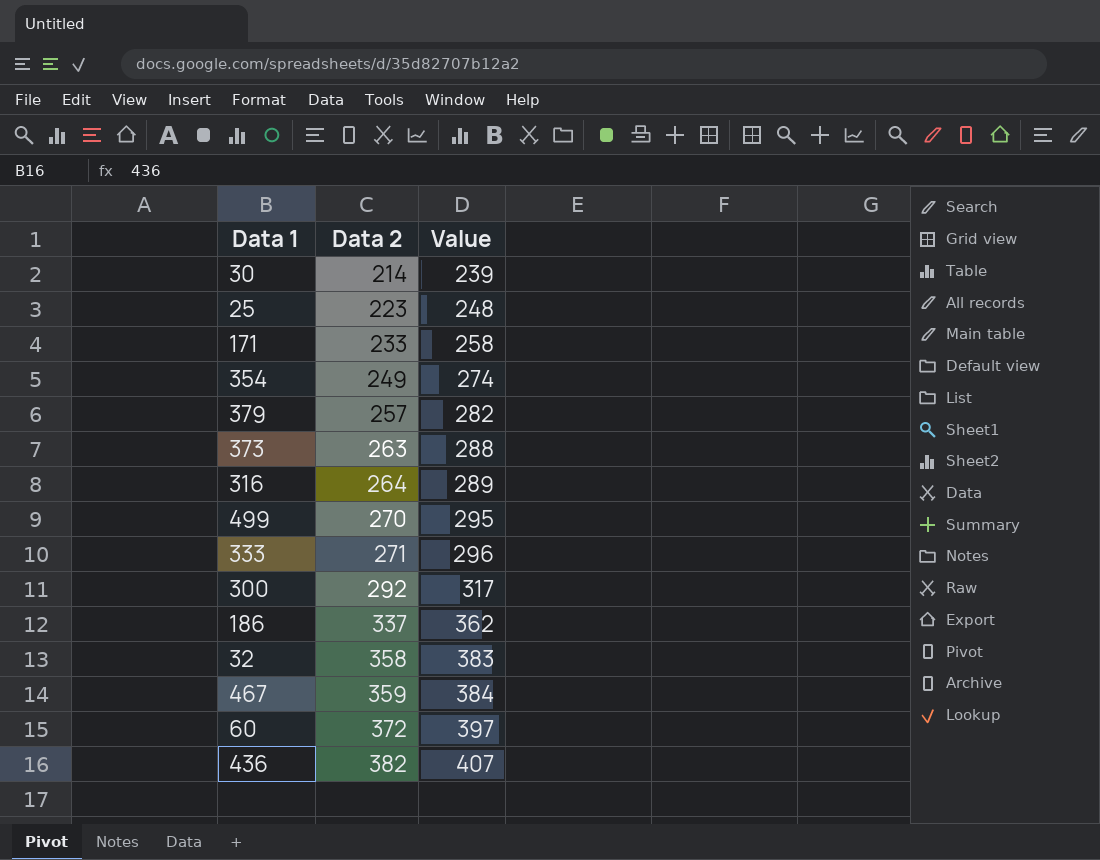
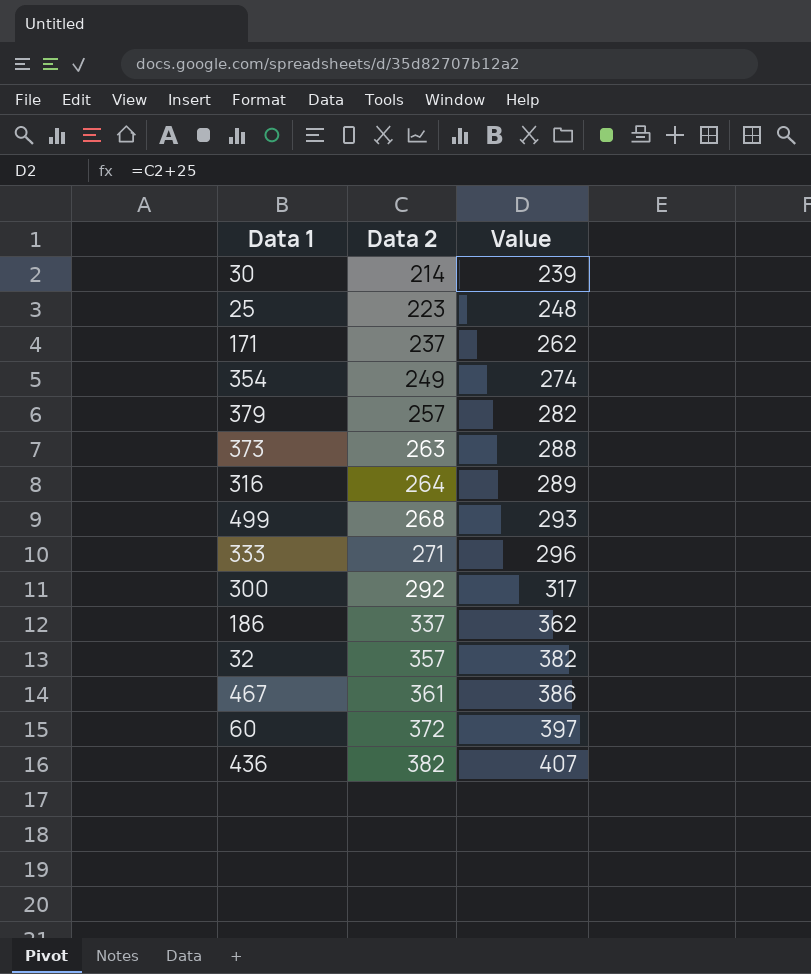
171 | Data 2: 233 -> 237
171 | Value: 258 -> 262
499 | Data 2: 270 -> 268
499 | Value: 295 -> 293
32 | Data 2: 358 -> 357
32 | Value: 383 -> 382
467 | Data 2: 359 -> 361
467 | Value: 384 -> 386

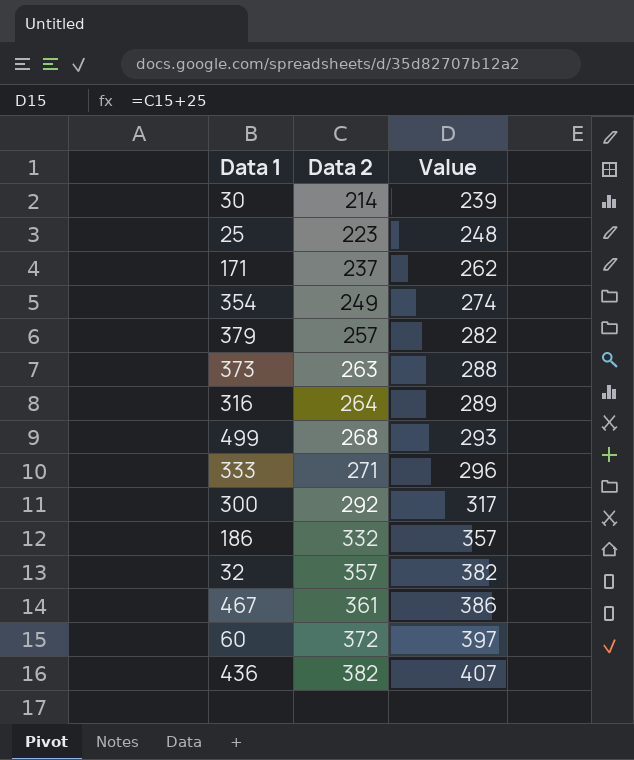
186 | Data 2: 337 -> 332
186 | Value: 362 -> 357

